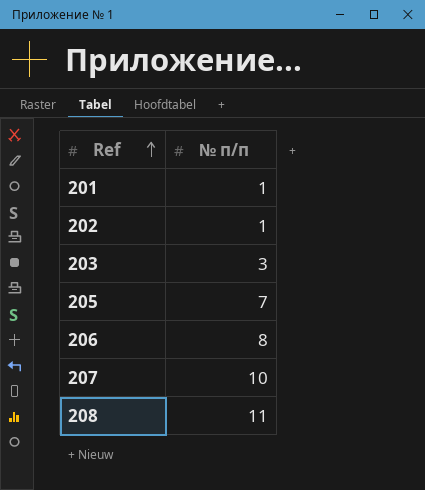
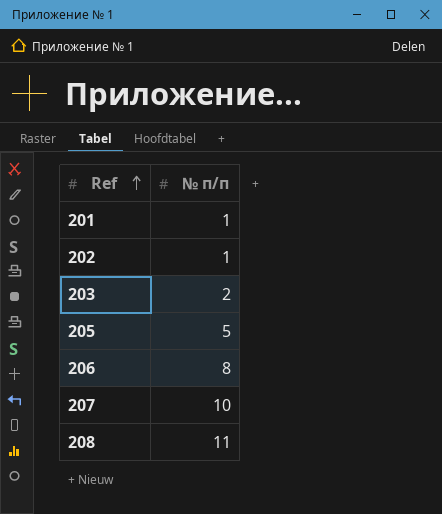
203 | № п/п: 3 -> 2
205 | № п/п: 7 -> 5

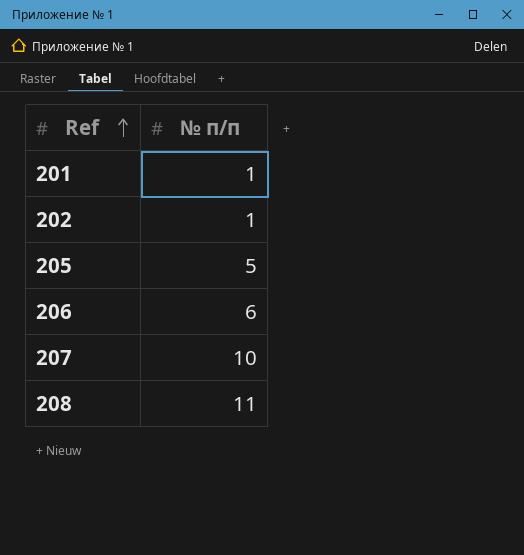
row 203: 2 -> none
206 | № п/п: 8 -> 6

